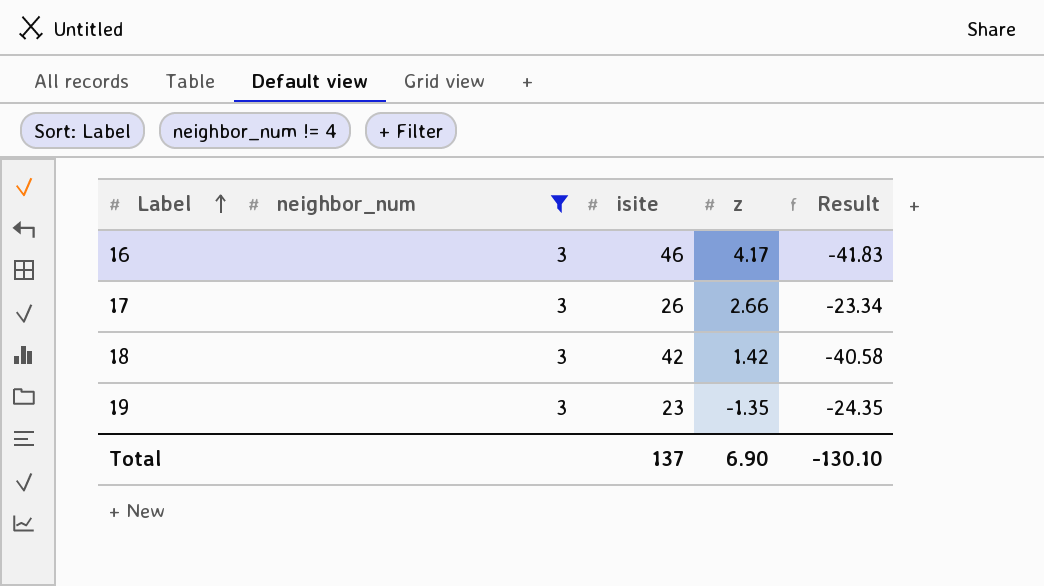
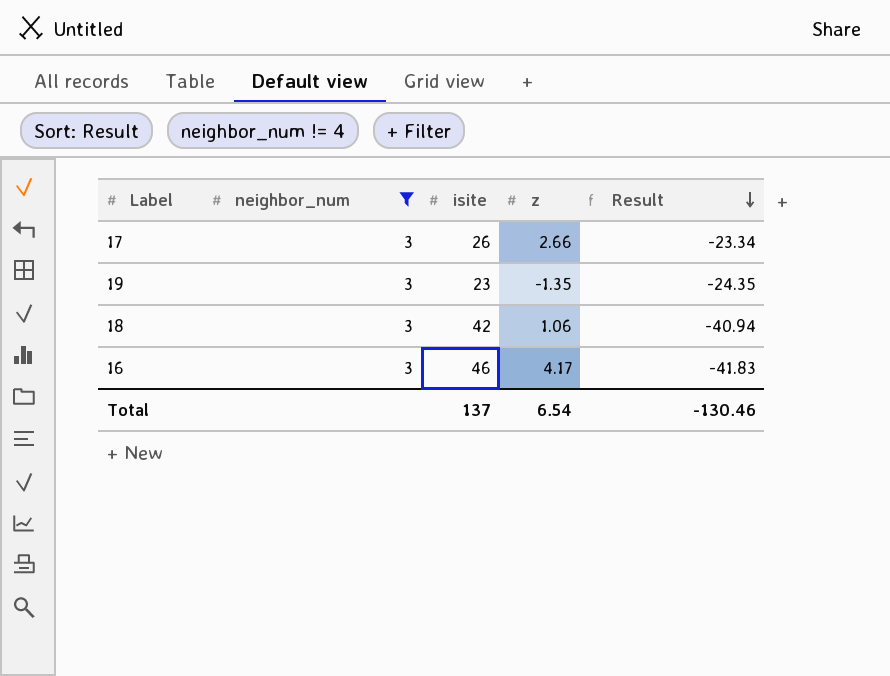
row order: Label ascending -> Result descending
18 | z: 1.42 -> 1.06
18 | Result: -40.58 -> -40.94
Total | z: 6.90 -> 6.54
Total | Result: -130.10 -> -130.46

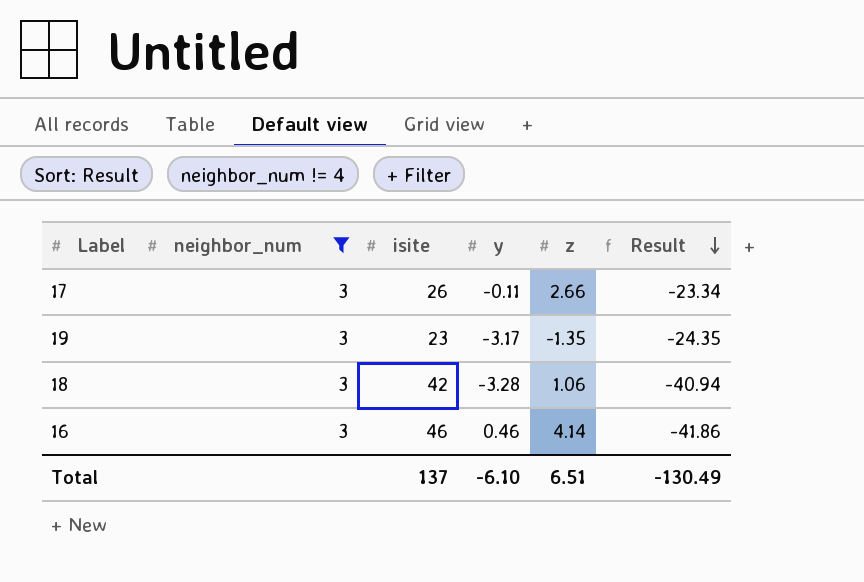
column y | position: none -> 4
16 | z: 4.17 -> 4.14
16 | Result: -41.83 -> -41.86
Total | z: 6.54 -> 6.51
Total | Result: -130.46 -> -130.49

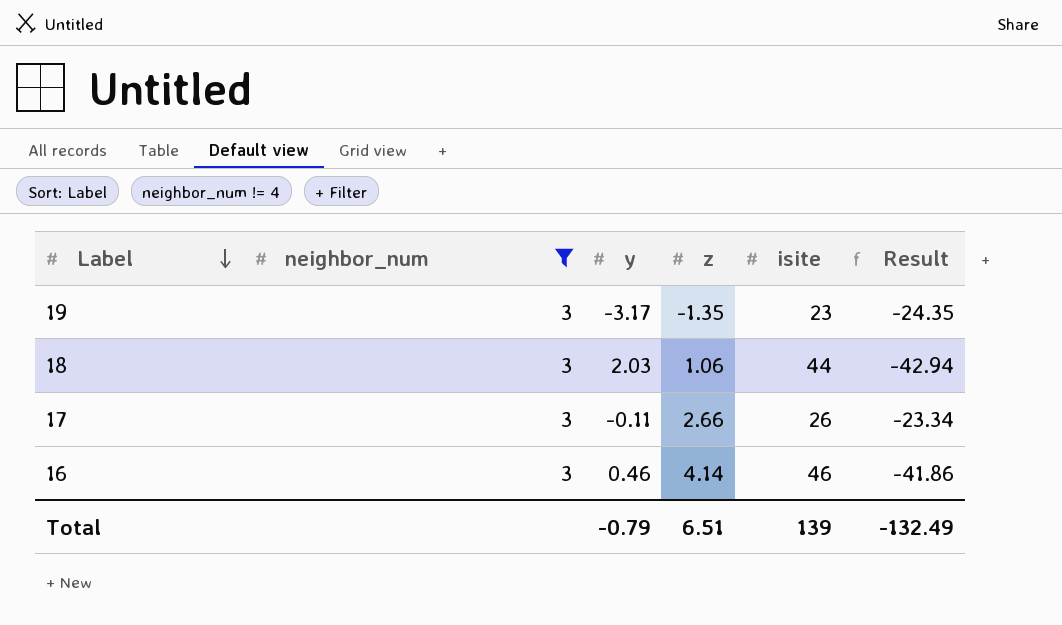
row order: Result descending -> Label descending
column isite | position: 3 -> 5
18 | y: -3.28 -> 2.03
18 | isite: 42 -> 44
18 | Result: -40.94 -> -42.94
Total | y: -6.10 -> -0.79
Total | isite: 137 -> 139
Total | Result: -130.49 -> -132.49

